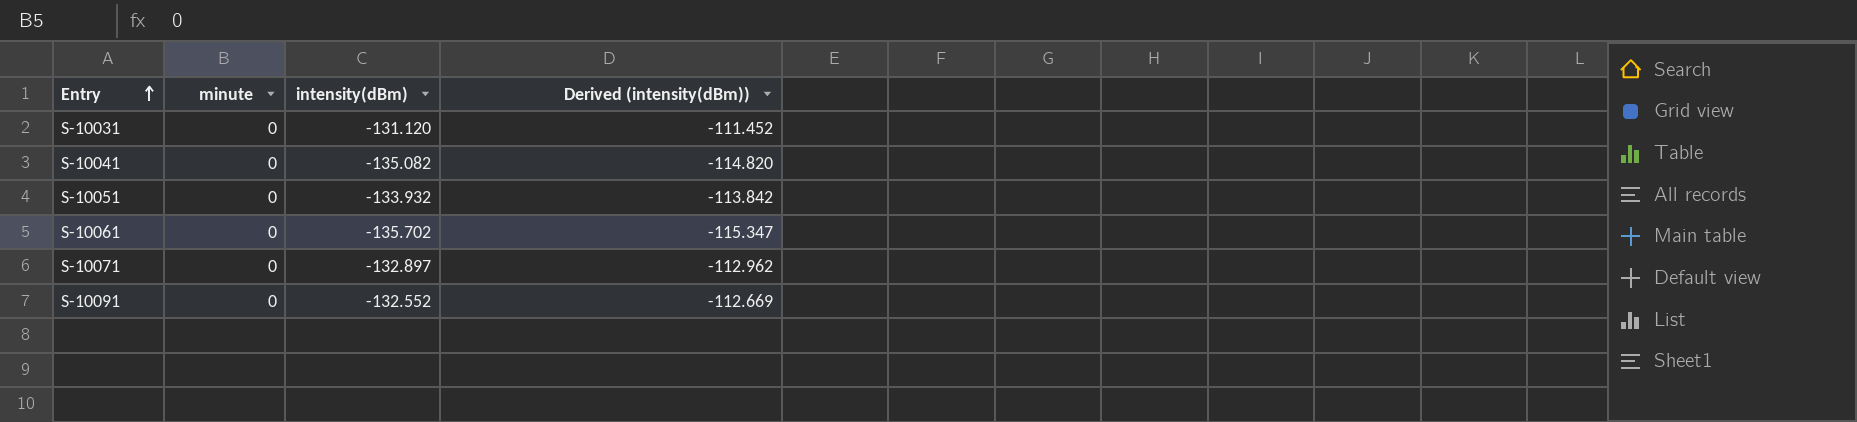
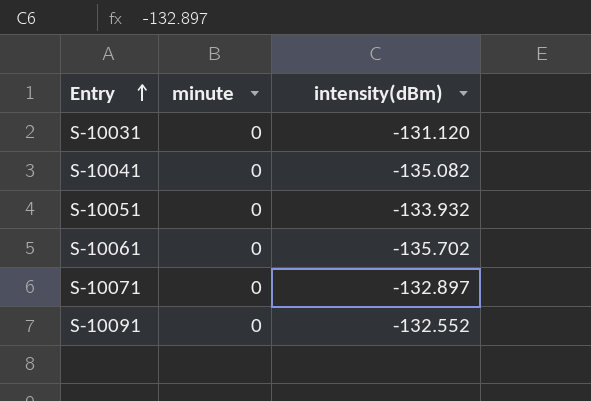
column Derived (intensity(dBm)) | formula: [intensity(dBm)] * 0.85 -> none

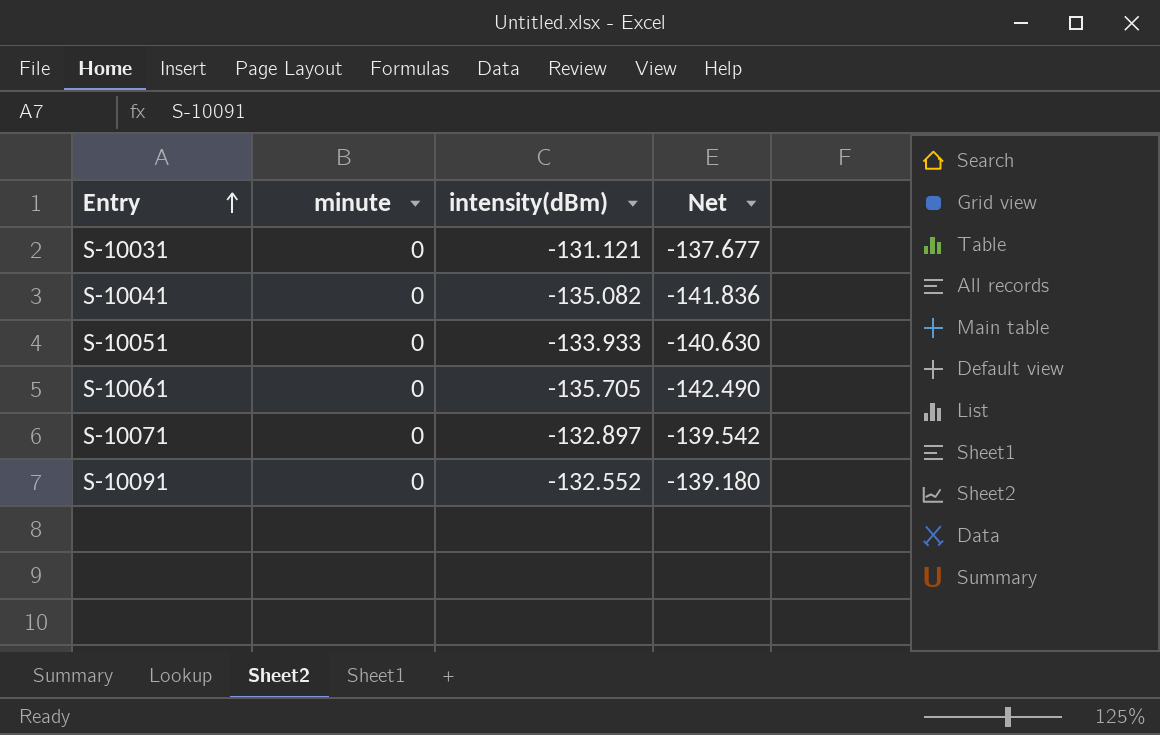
column Net | formula: none -> [intensity(dBm)] * 1.05
S-10031 | intensity(dBm): -131.120 -> -131.121
S-10051 | intensity(dBm): -133.932 -> -133.933
S-10061 | intensity(dBm): -135.702 -> -135.705

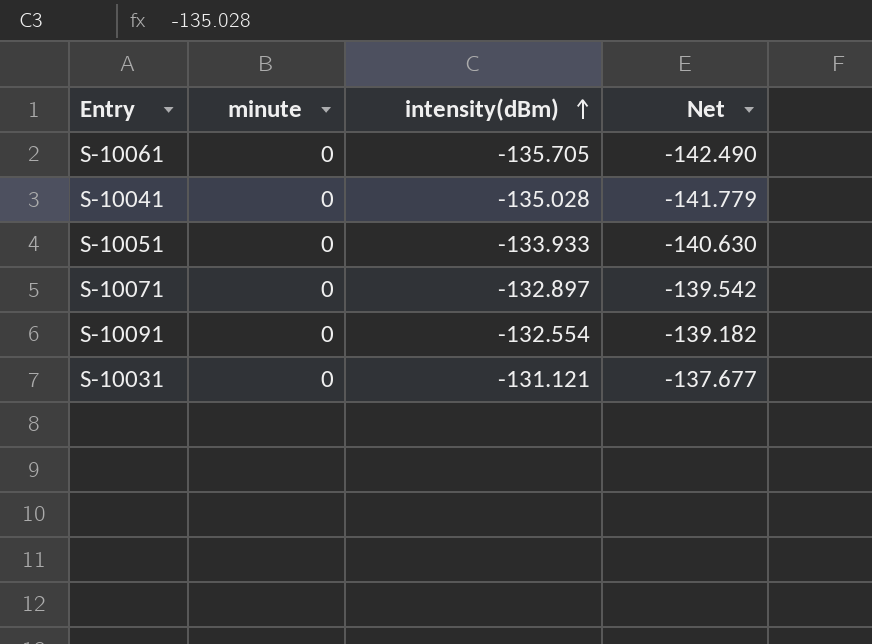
row order: Entry ascending -> intensity(dBm) ascending
S-10041 | intensity(dBm): -135.082 -> -135.028
S-10041 | Net: -141.836 -> -141.779
S-10091 | intensity(dBm): -132.552 -> -132.554
S-10091 | Net: -139.180 -> -139.182

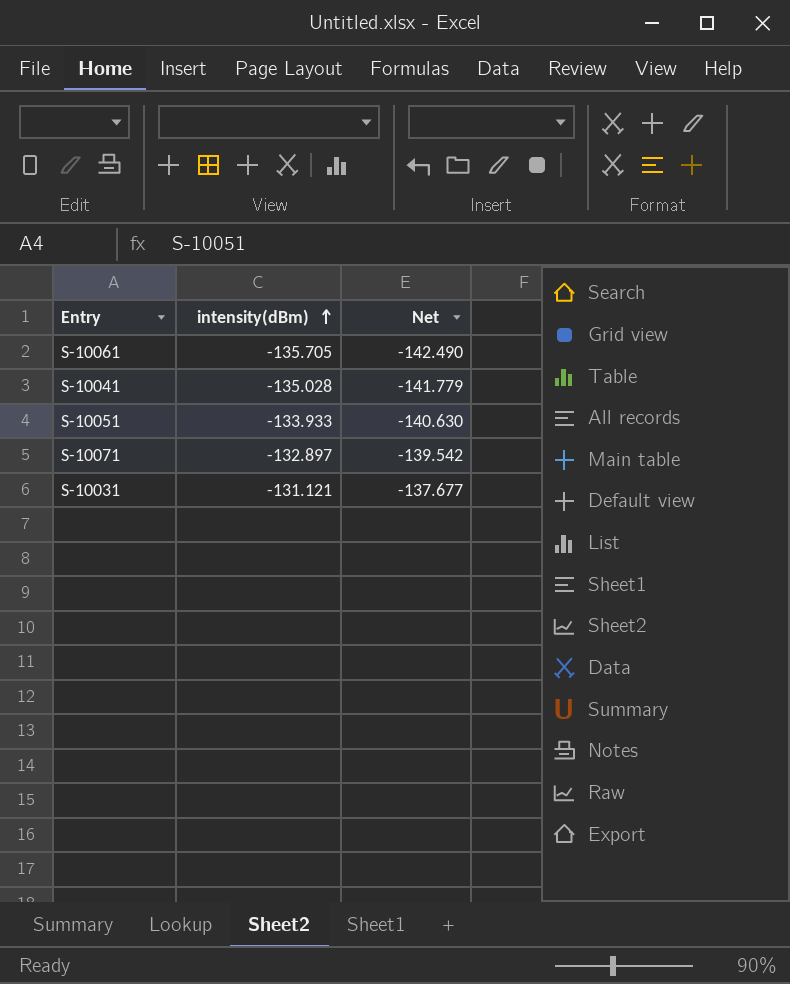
column minute | position: 2 -> none
row S-10091: 0 | -132.554 | -139.182 -> none

